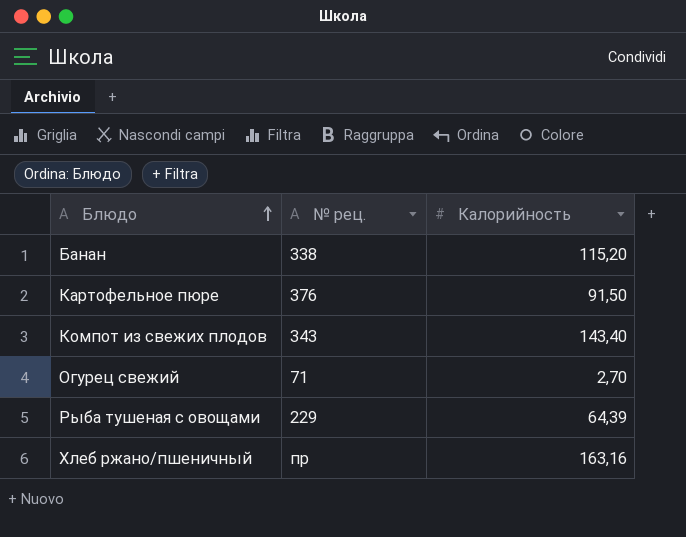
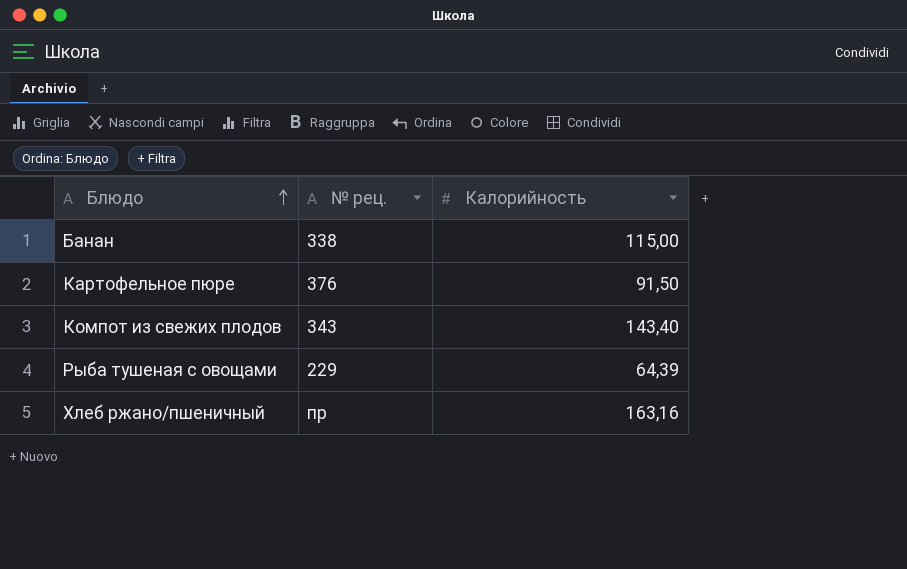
row Огурец свежий: 71 | 2,70 -> none
Банан | Калорийность: 115,20 -> 115,00

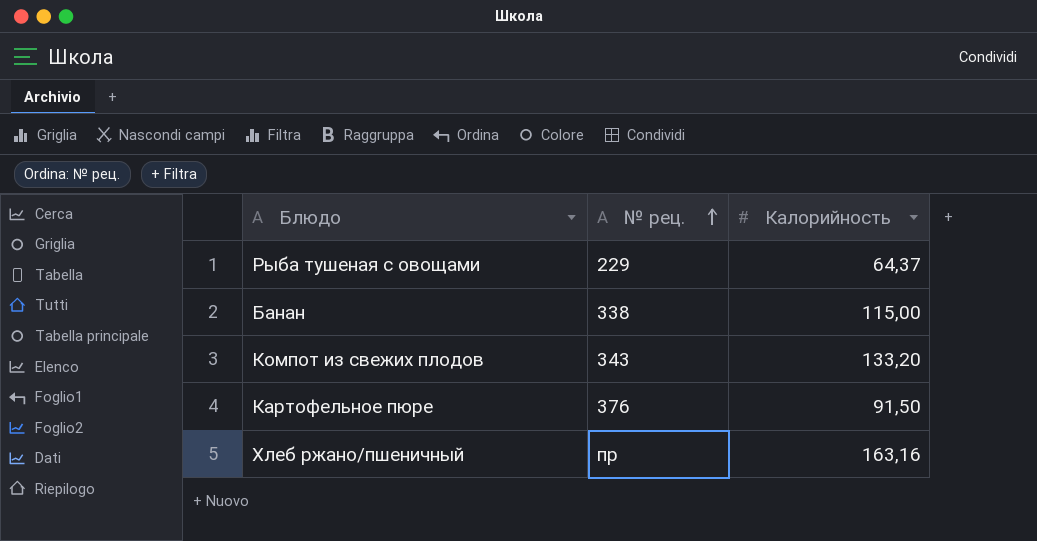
row order: Блюдо ascending -> № рец. ascending
Рыба тушеная с овощами | Калорийность: 64,39 -> 64,37
Компот из свежих плодов | Калорийность: 143,40 -> 133,20

